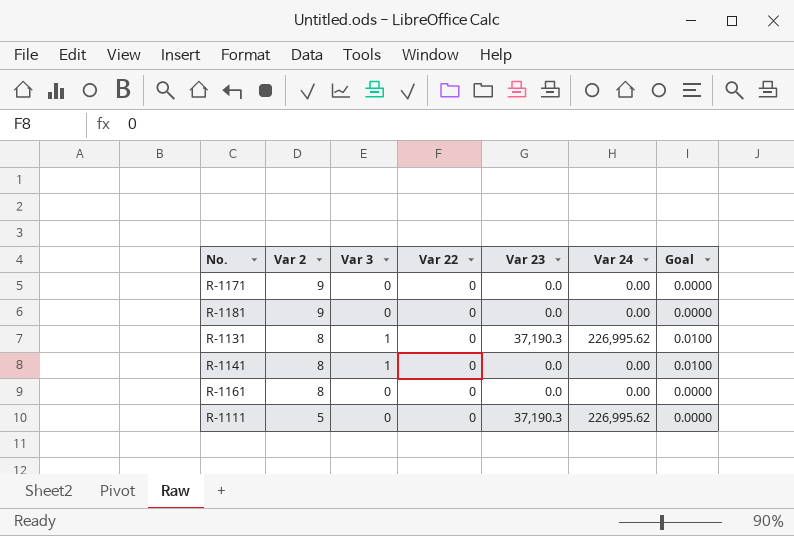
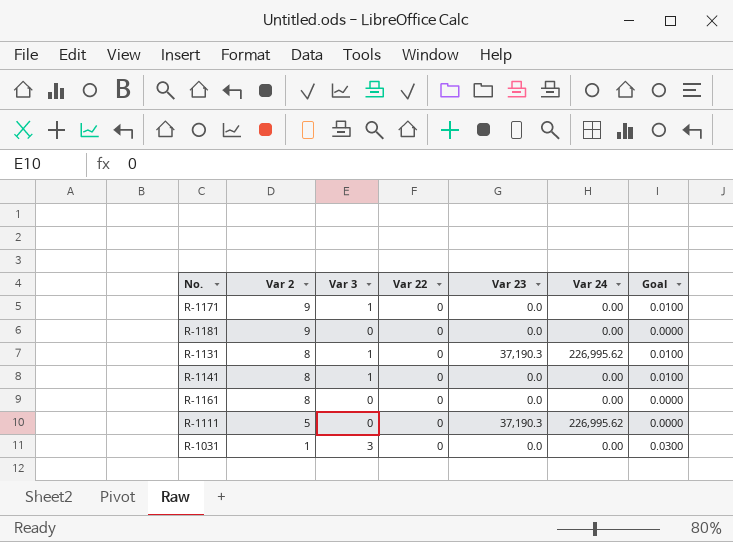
R-1171 | Var 3: 0 -> 1
R-1171 | Goal: 0.0000 -> 0.0100
row R-1031: none -> 1 | 3 | 0 | 0.0 | 0.00 | 0.0300

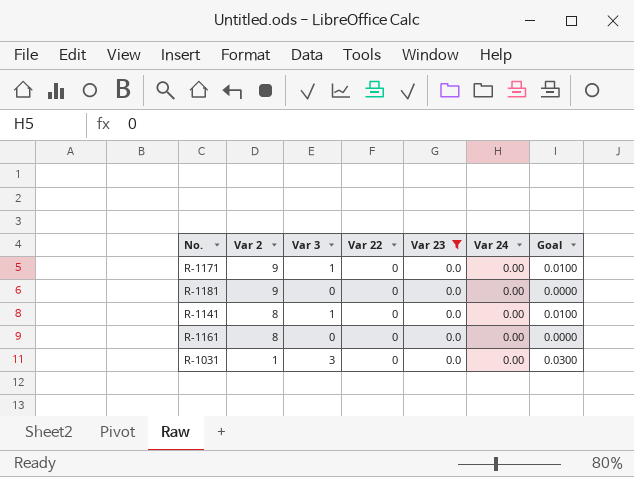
filter: none -> Var 23 = 0.0

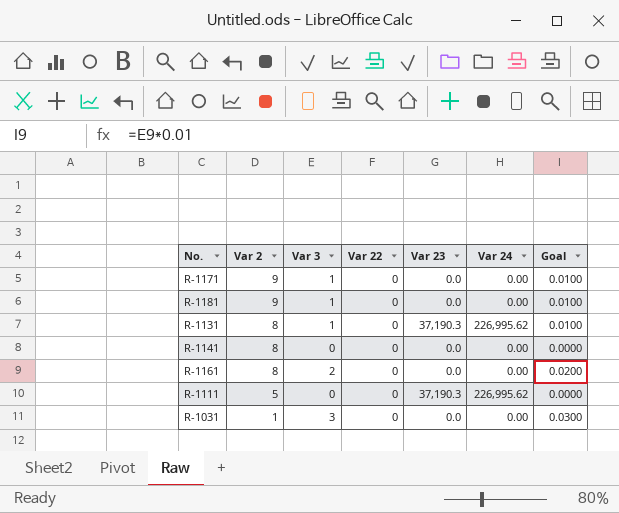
filter: Var 23 = 0.0 -> none
R-1181 | Var 3: 0 -> 1
R-1181 | Goal: 0.0000 -> 0.0100
R-1141 | Var 3: 1 -> 0
R-1141 | Goal: 0.0100 -> 0.0000
R-1161 | Var 3: 0 -> 2
R-1161 | Goal: 0.0000 -> 0.0200

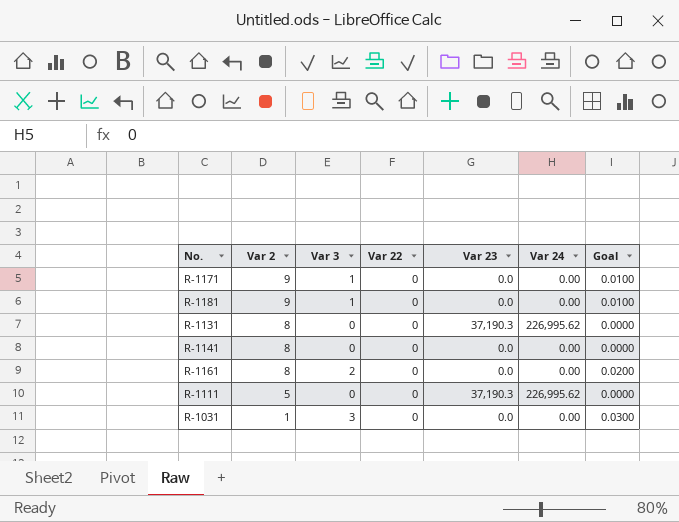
R-1131 | Var 3: 1 -> 0
R-1131 | Goal: 0.0100 -> 0.0000

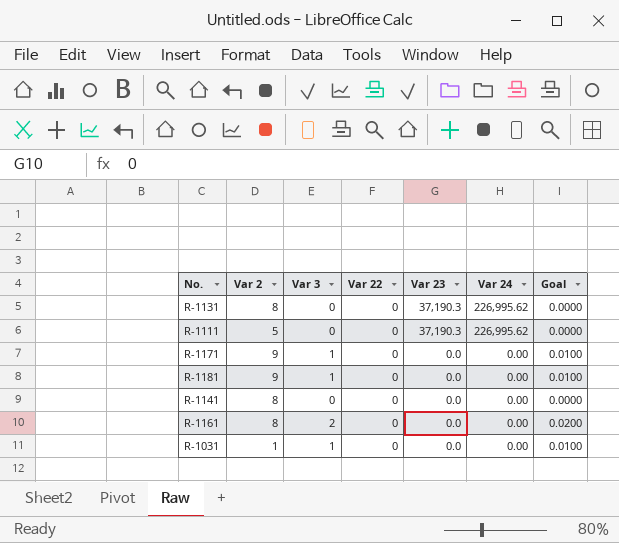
row order: Var 2 descending -> Var 23 descending
R-1031 | Var 3: 3 -> 1
R-1031 | Goal: 0.0300 -> 0.0100

